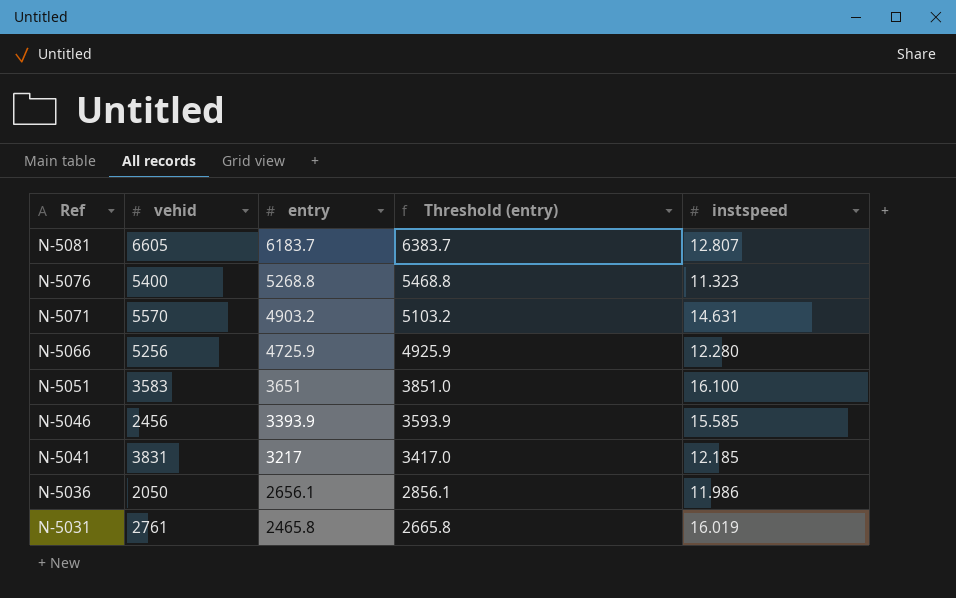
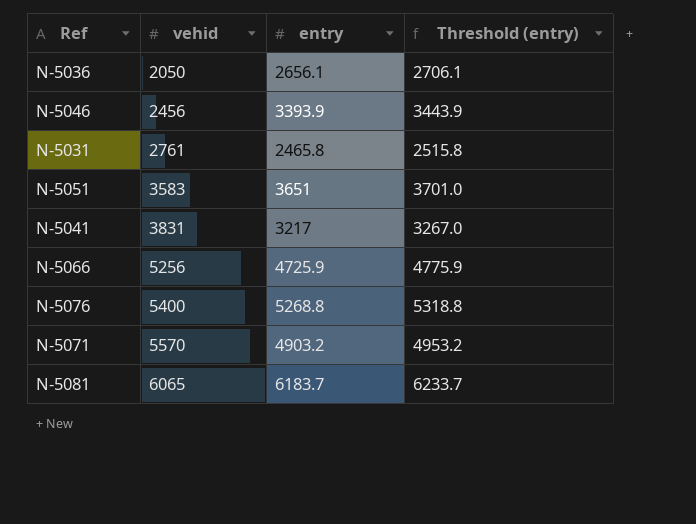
row order: Ref descending -> vehid ascending
column instspeed | position: 5 -> none
column Threshold (entry) | formula: [entry] + 200 -> [entry] + 50
N-5081 | vehid: 6605 -> 6065

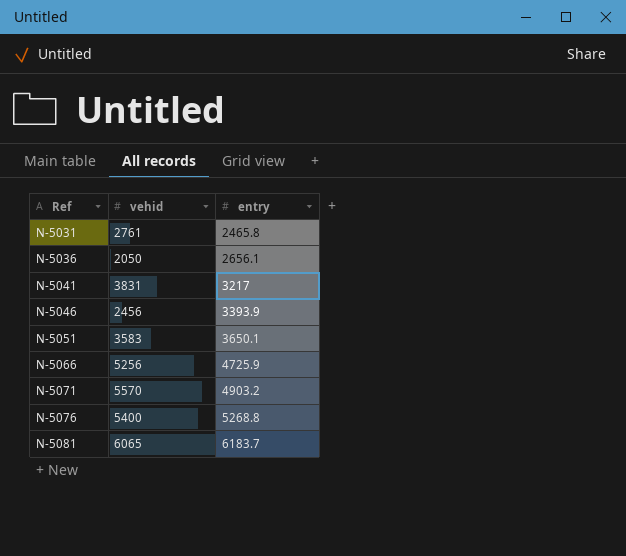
row order: vehid ascending -> Ref ascending
column Threshold (entry) | formula: [entry] + 50 -> none
N-5051 | entry: 3651 -> 3650.1

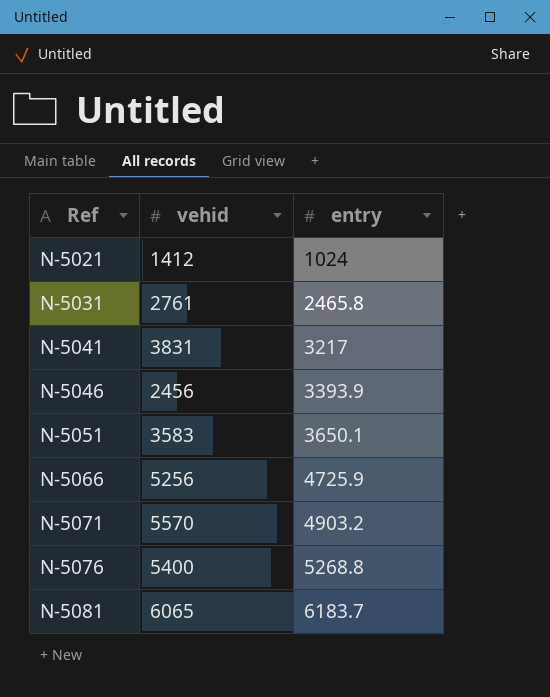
row N-5036: 2050 | 2656.1 -> none
row N-5021: none -> 1412 | 1024

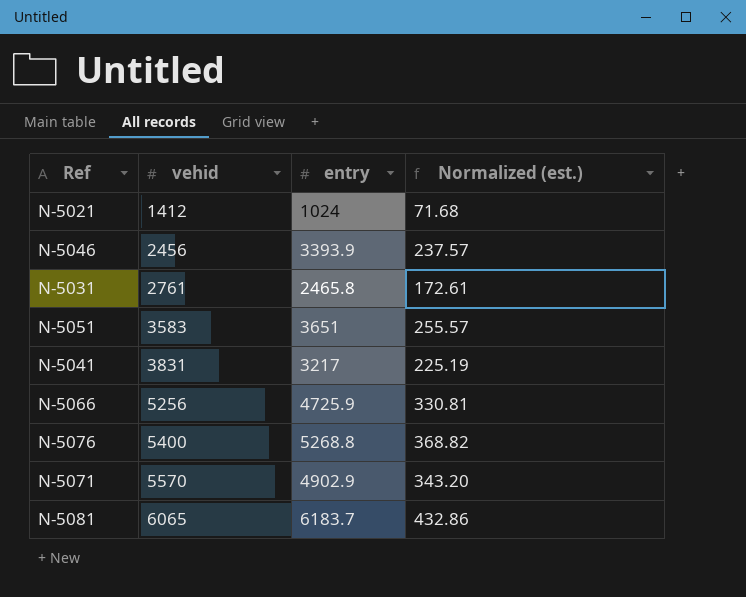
row order: Ref ascending -> vehid ascending
column Normalized (est.) | formula: none -> [entry] * 0.07
N-5051 | entry: 3650.1 -> 3651
N-5071 | entry: 4903.2 -> 4902.9

